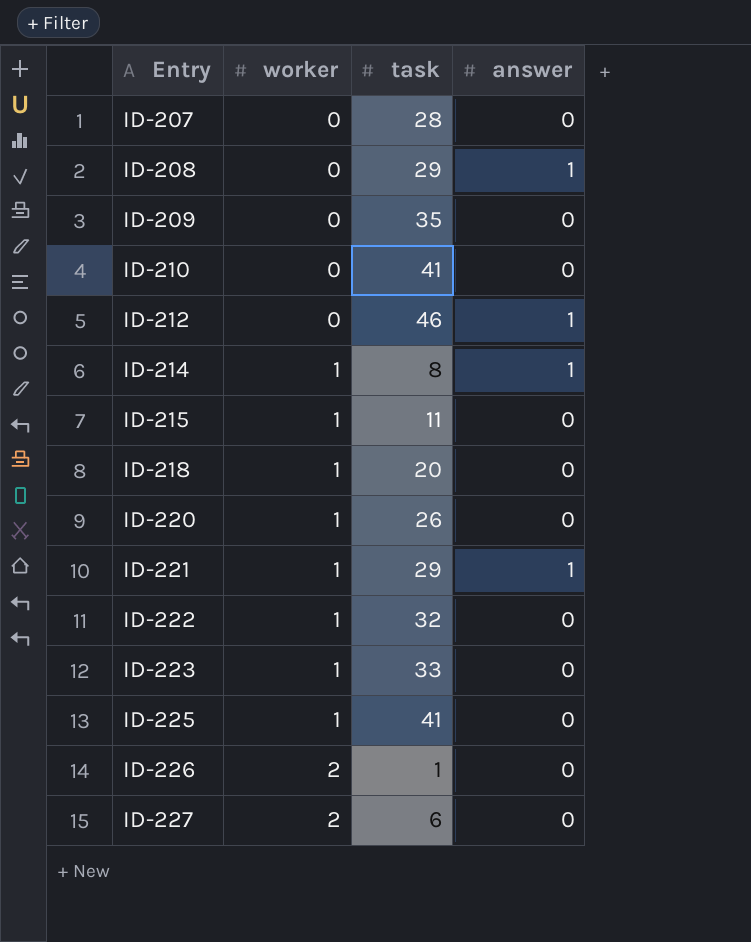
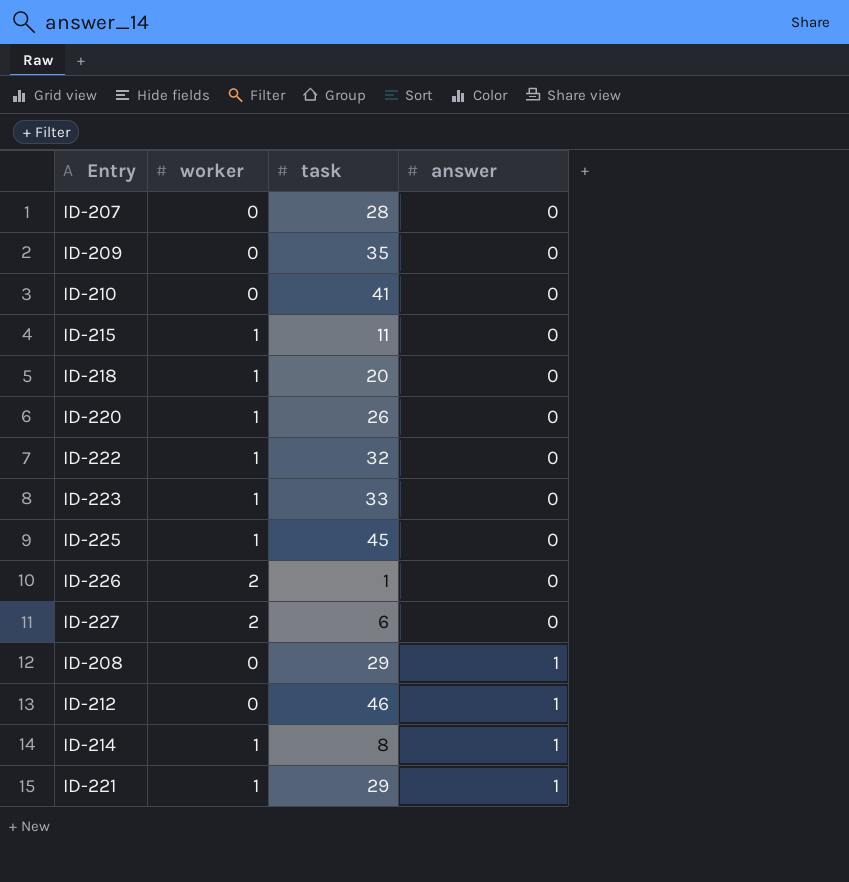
row order: Entry ascending -> answer ascending
ID-225 | task: 41 -> 45

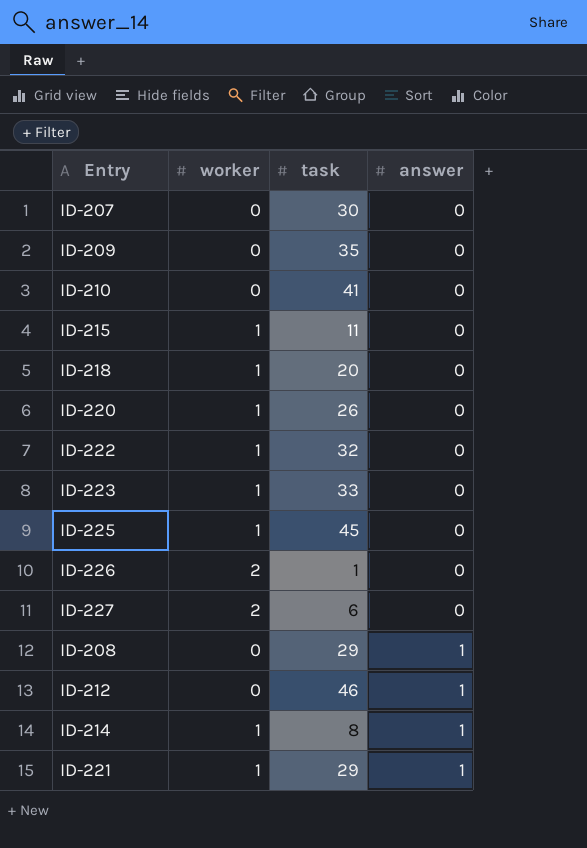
ID-207 | task: 28 -> 30

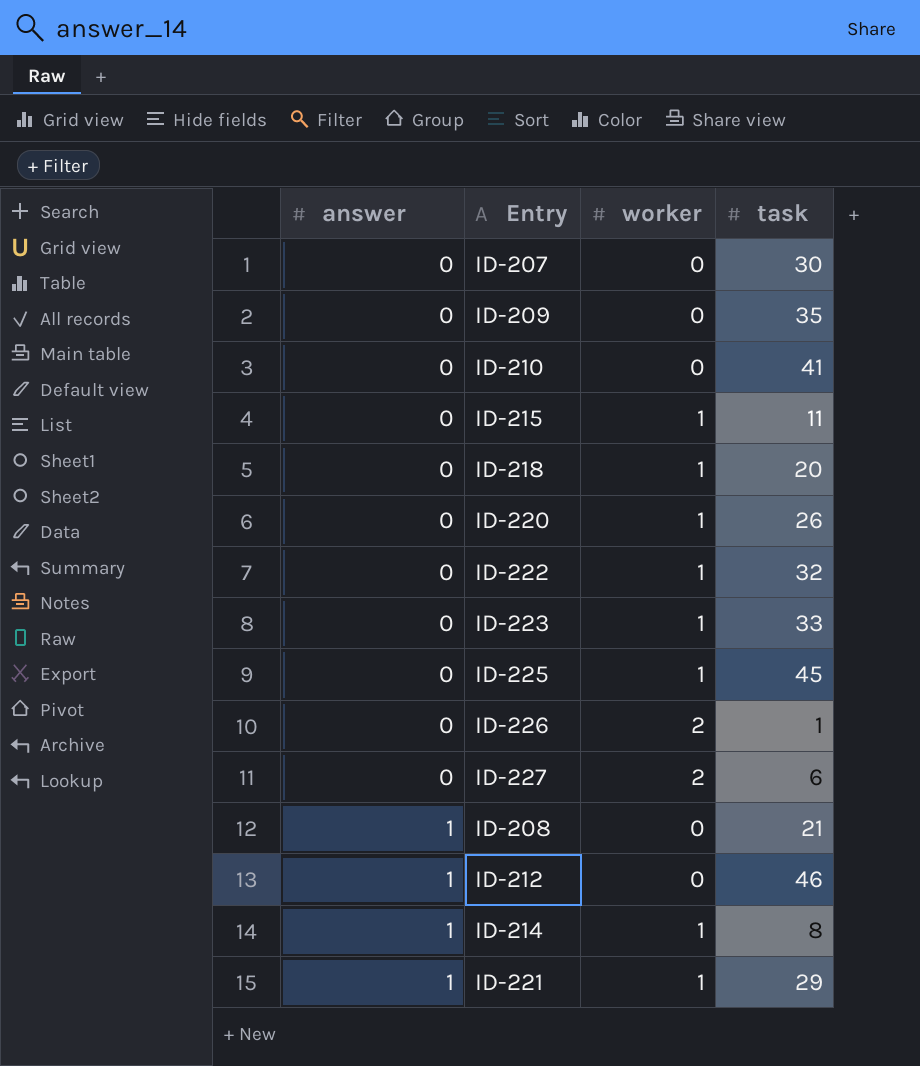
column answer | position: 4 -> 1
ID-208 | task: 29 -> 21

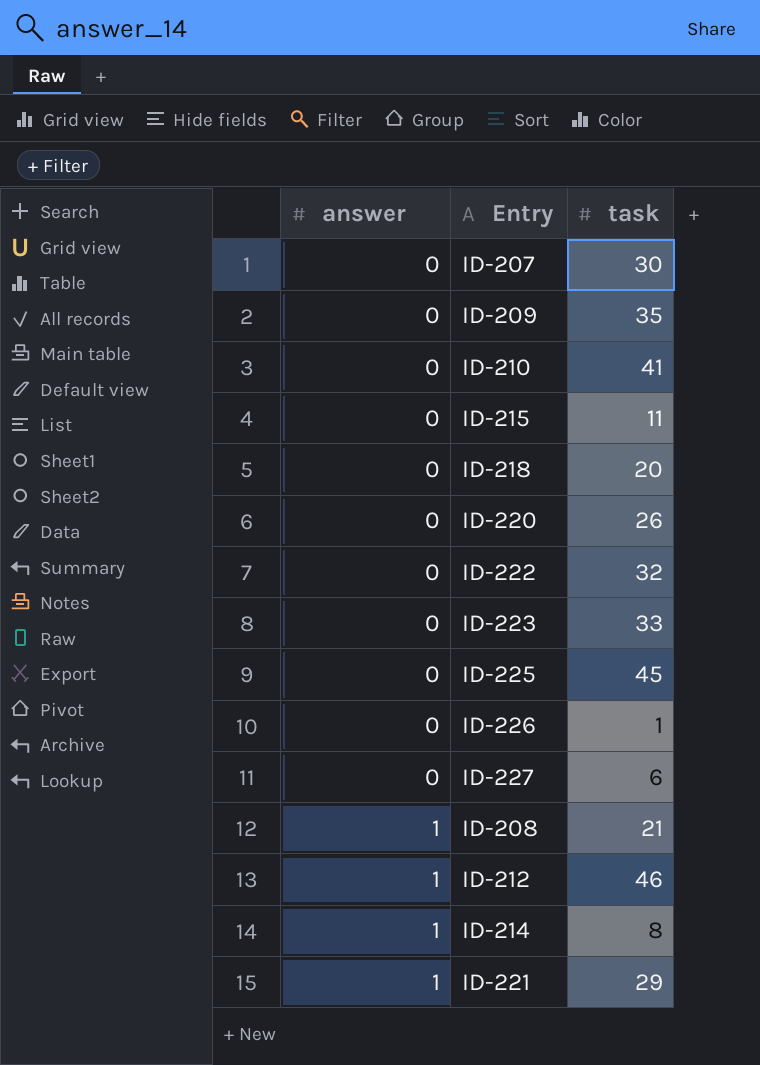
column worker | position: 3 -> none

